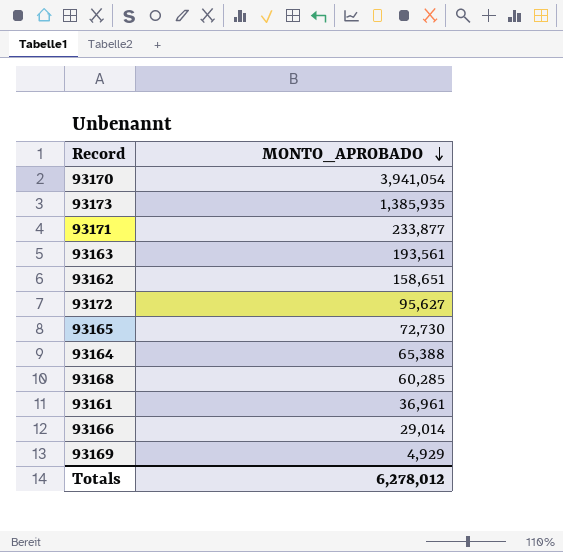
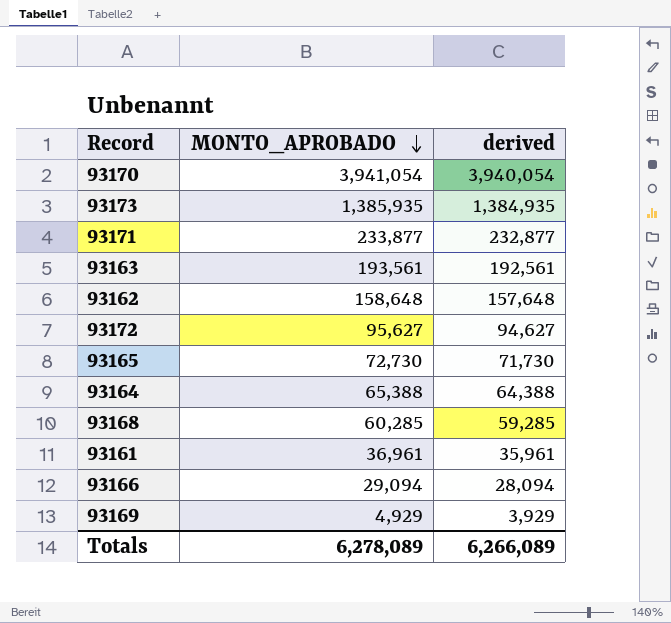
column derived | formula: none -> [MONTO_APROBADO] - 1000
93162 | MONTO_APROBADO: 158,651 -> 158,648
93166 | MONTO_APROBADO: 29,014 -> 29,094
Totals | MONTO_APROBADO: 6,278,012 -> 6,278,089

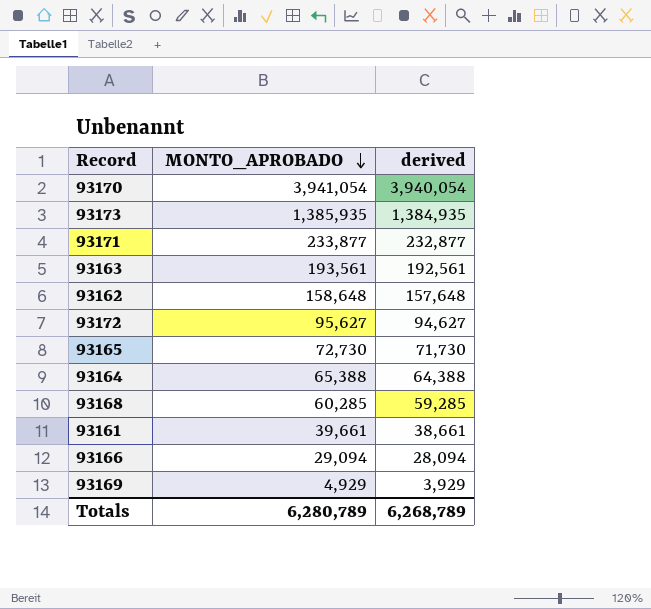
93161 | MONTO_APROBADO: 36,961 -> 39,661
93161 | derived: 35,961 -> 38,661
Totals | MONTO_APROBADO: 6,278,089 -> 6,280,789
Totals | derived: 6,266,089 -> 6,268,789

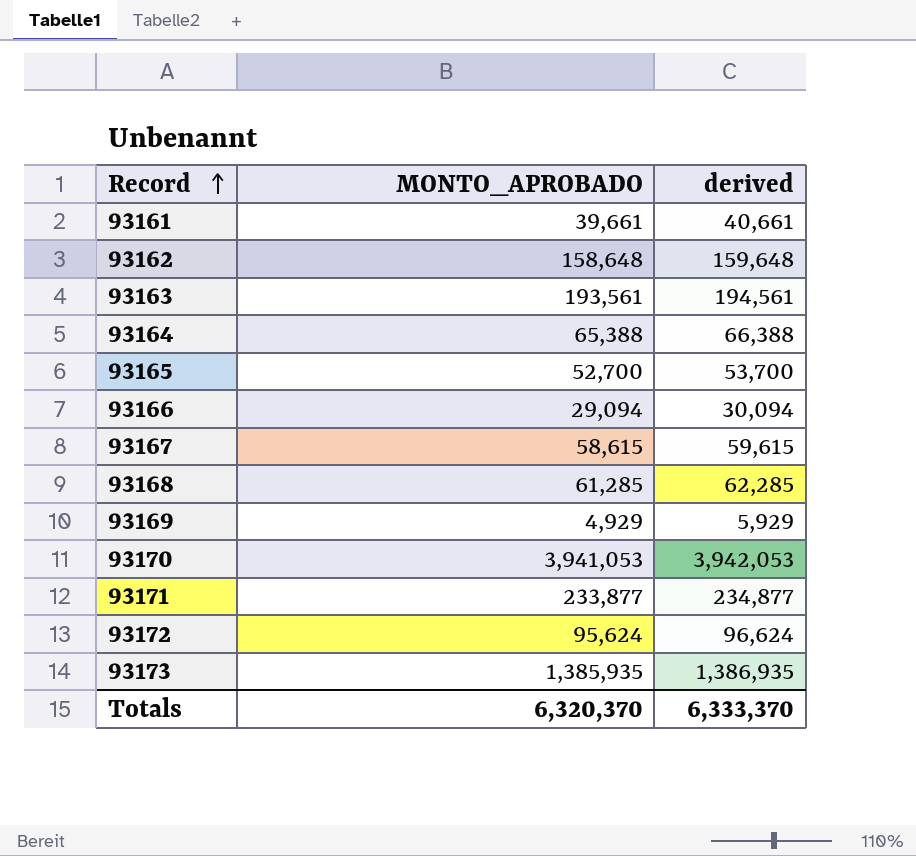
row order: MONTO_APROBADO descending -> Record ascending
column derived | formula: [MONTO_APROBADO] - 1000 -> [MONTO_APROBADO] + 1000
93165 | MONTO_APROBADO: 72,730 -> 52,700
row 93167: none -> 58,615 | 59,615
93168 | MONTO_APROBADO: 60,285 -> 61,285
93170 | MONTO_APROBADO: 3,941,054 -> 3,941,053
93172 | MONTO_APROBADO: 95,627 -> 95,624
Totals | MONTO_APROBADO: 6,280,789 -> 6,320,370
Totals | derived: 6,268,789 -> 6,333,370

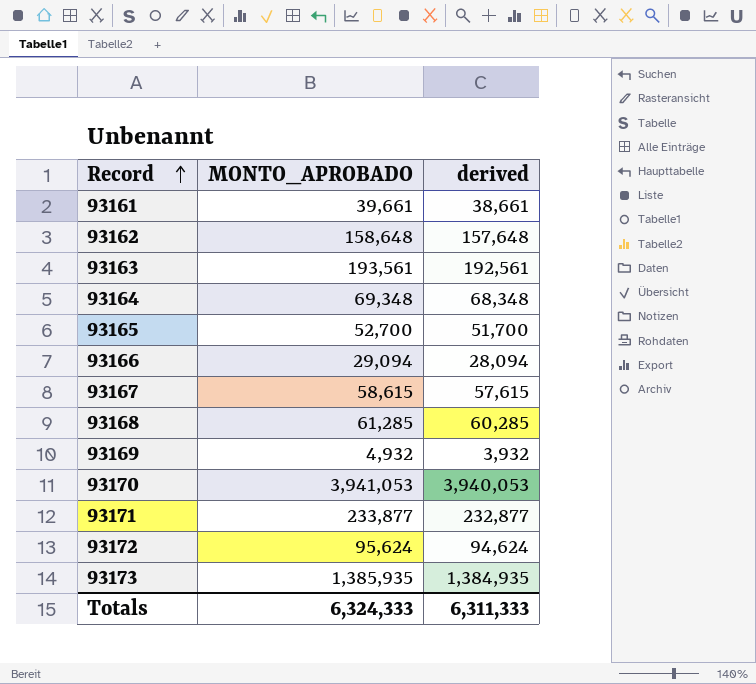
column derived | formula: [MONTO_APROBADO] + 1000 -> [MONTO_APROBADO] - 1000
93164 | MONTO_APROBADO: 65,388 -> 69,348
93169 | MONTO_APROBADO: 4,929 -> 4,932
Totals | MONTO_APROBADO: 6,320,370 -> 6,324,333
Totals | derived: 6,333,370 -> 6,311,333

